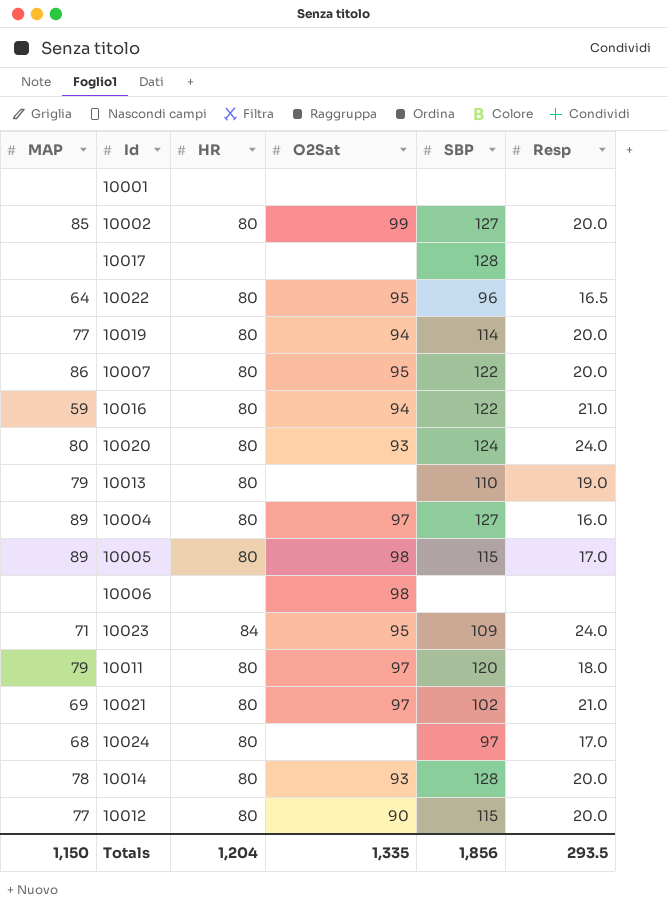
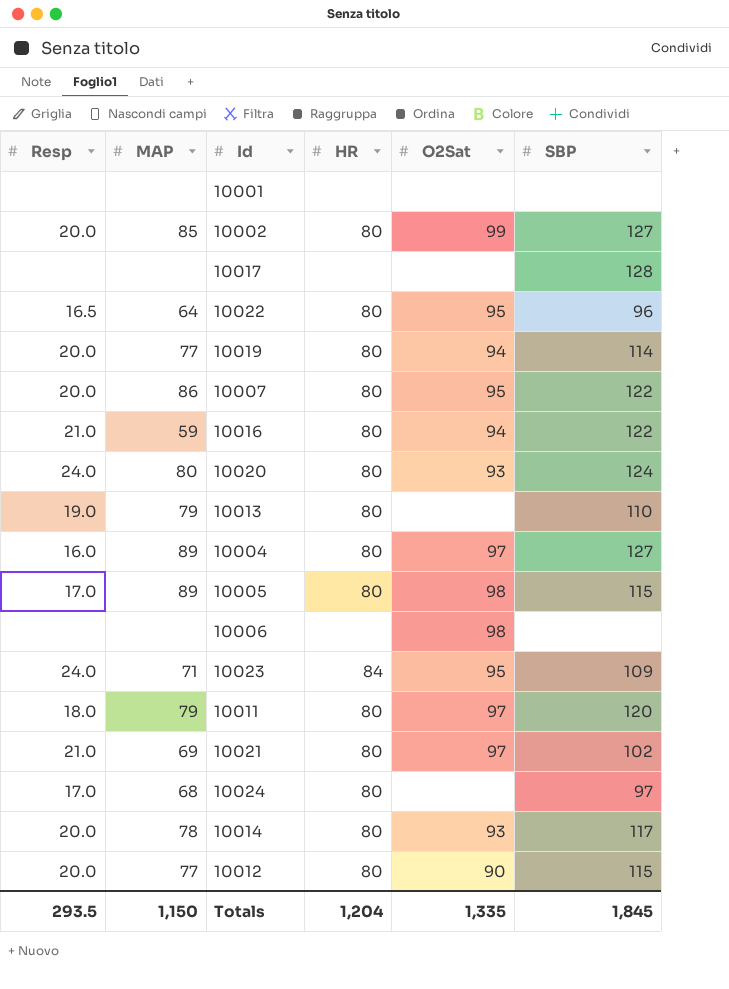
column Resp | position: 6 -> 1
10014 | SBP: 128 -> 117
Totals | SBP: 1,856 -> 1,845

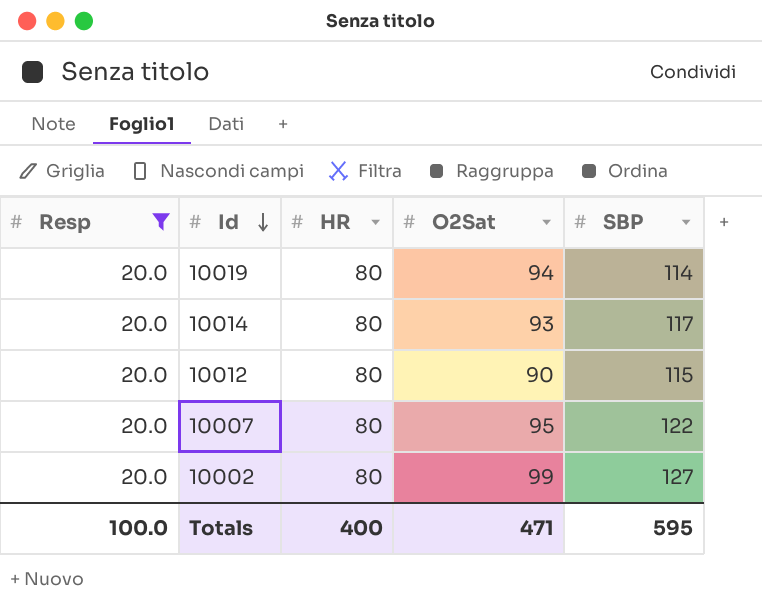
filter: none -> Resp = 20.0
row order: none -> Id descending
column MAP | position: 2 -> none
Totals | Resp: 293.5 -> 100.0
Totals | HR: 1,204 -> 400
Totals | O2Sat: 1,335 -> 471
Totals | SBP: 1,845 -> 595

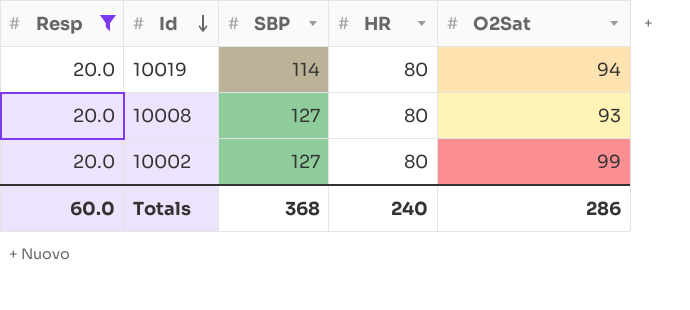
column SBP | position: 5 -> 3
row 10014: 20.0 | 80 | 93 | 117 -> none
row 10012: 20.0 | 80 | 90 | 115 -> none
row 10007: 20.0 | 80 | 95 | 122 -> none
row 10008: none -> 20.0 | 127 | 80 | 93
Totals | Resp: 100.0 -> 60.0
Totals | SBP: 595 -> 368
Totals | HR: 400 -> 240
Totals | O2Sat: 471 -> 286

